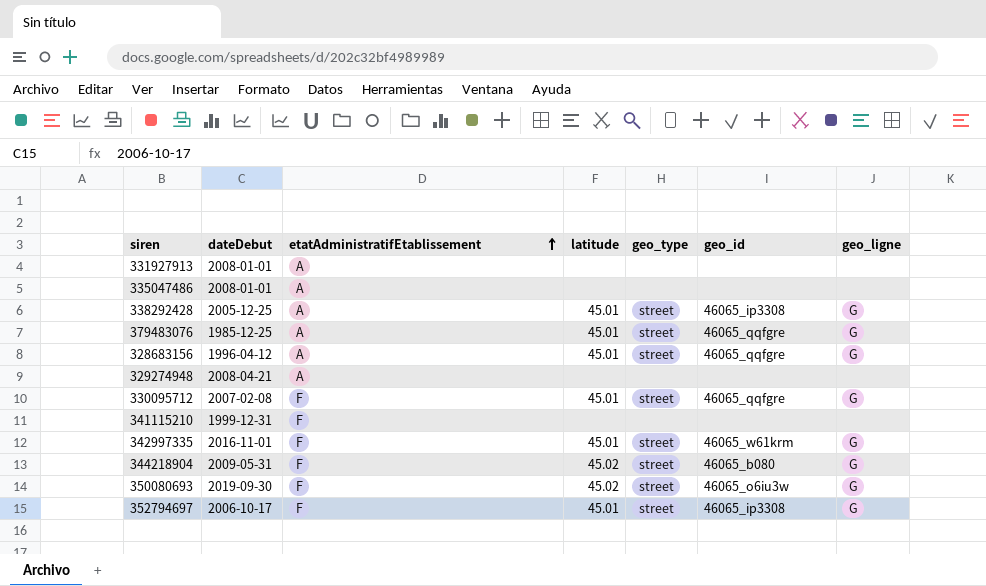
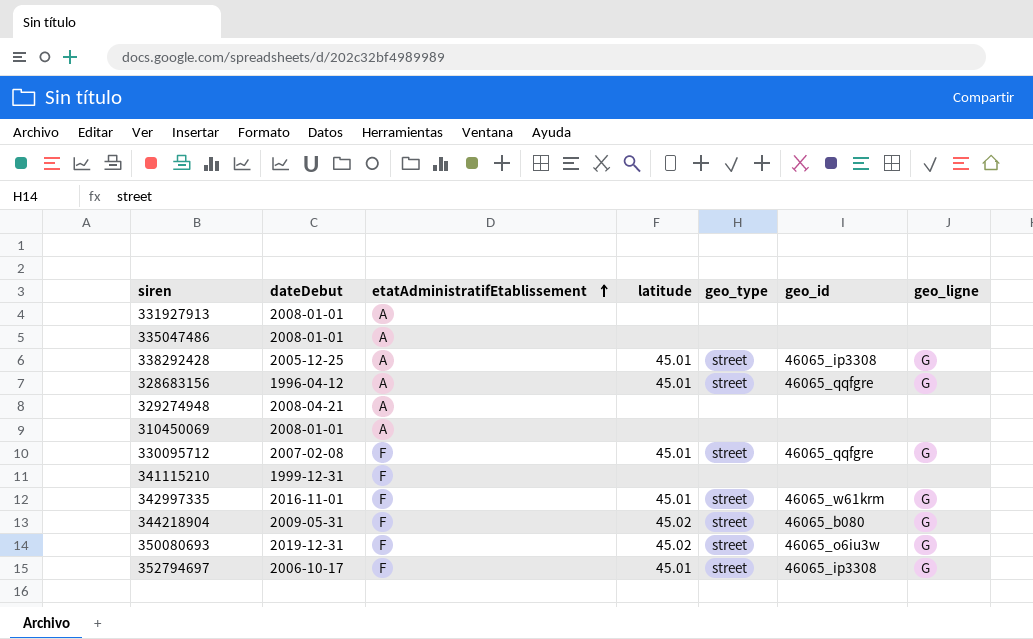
row 379483076: 1985-12-25 | A | 45.01 | street | 46065_qqfgre | G -> none
row 310450069: none -> 2008-01-01 | A | none | none | none | none
350080693 | dateDebut: 2019-09-30 -> 2019-12-31

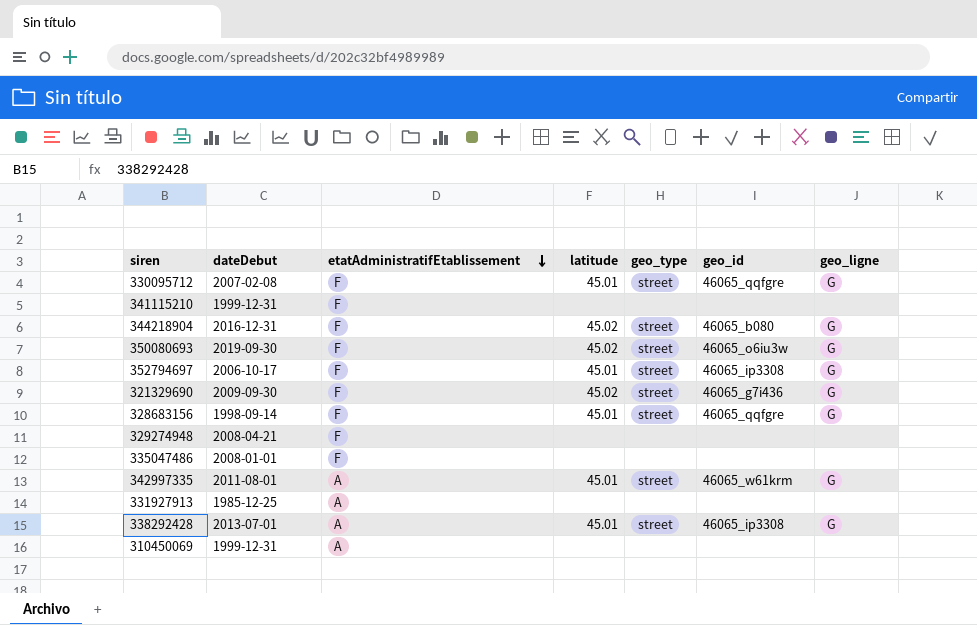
row order: etatAdministratifEtablissement ascending -> etatAdministratifEtablissement descending
344218904 | dateDebut: 2009-05-31 -> 2016-12-31
350080693 | dateDebut: 2019-12-31 -> 2019-09-30
row 321329690: none -> 2009-09-30 | F | 45.02 | street | 46065_g7i436 | G
328683156 | dateDebut: 1996-04-12 -> 1998-09-14
328683156 | etatAdministratifEtablissement: A -> F
329274948 | etatAdministratifEtablissement: A -> F
335047486 | etatAdministratifEtablissement: A -> F
342997335 | dateDebut: 2016-11-01 -> 2011-08-01
342997335 | etatAdministratifEtablissement: F -> A
331927913 | dateDebut: 2008-01-01 -> 1985-12-25
338292428 | dateDebut: 2005-12-25 -> 2013-07-01
310450069 | dateDebut: 2008-01-01 -> 1999-12-31

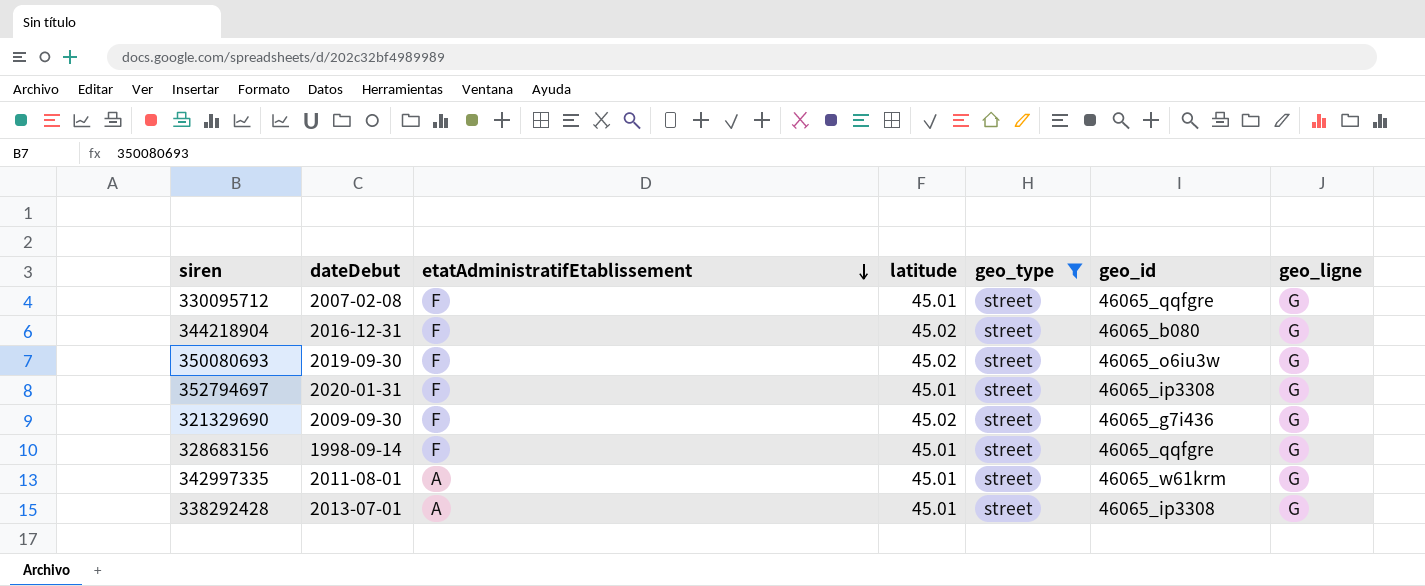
filter: none -> geo_type = street
352794697 | dateDebut: 2006-10-17 -> 2020-01-31

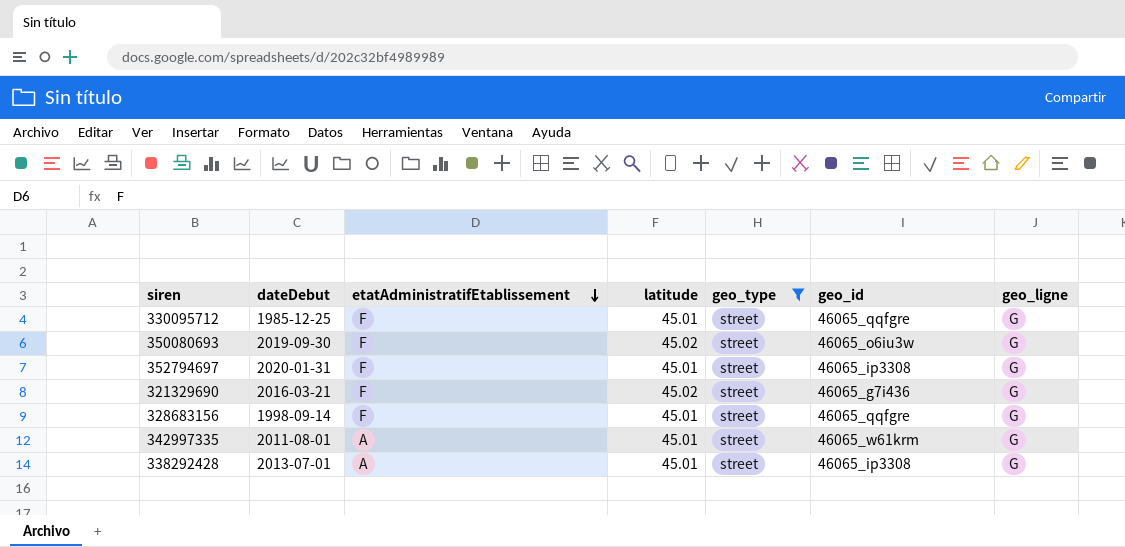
row 344218904: 2016-12-31 | F | 45.02 | street | 46065_b080 | G -> none
330095712 | dateDebut: 2007-02-08 -> 1985-12-25
321329690 | dateDebut: 2009-09-30 -> 2016-03-21

